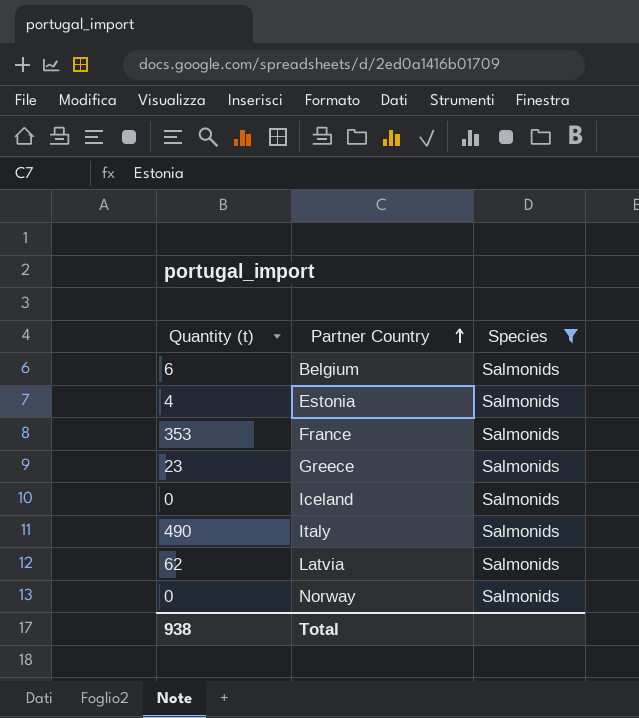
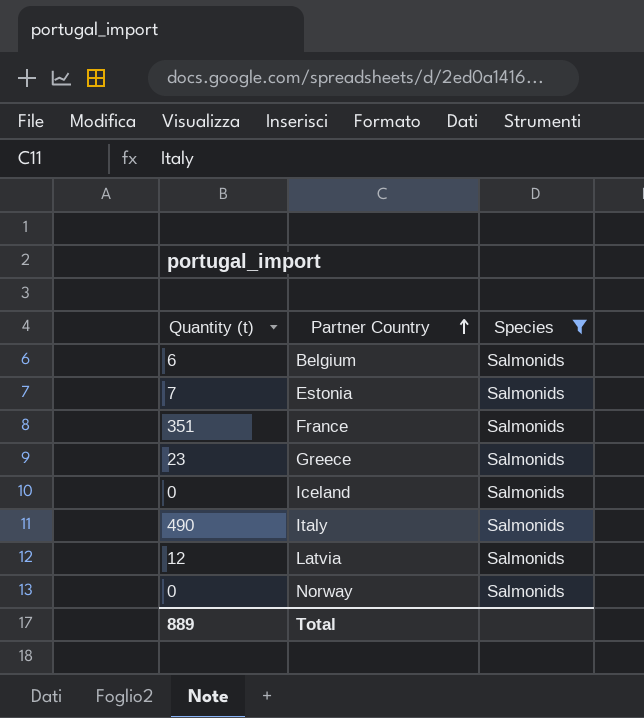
Estonia | Quantity (t): 4 -> 7
France | Quantity (t): 353 -> 351
Latvia | Quantity (t): 62 -> 12
Total | Quantity (t): 938 -> 889

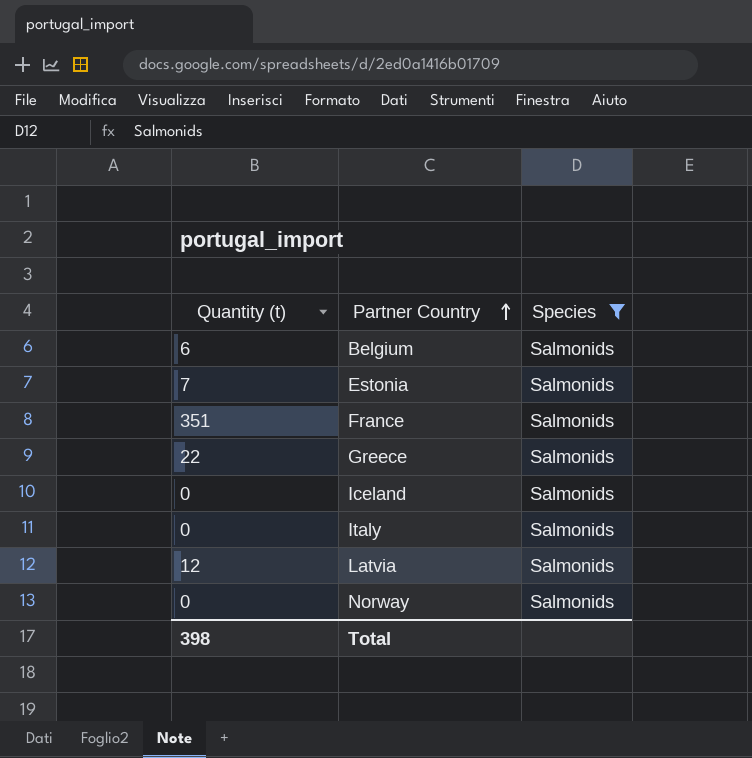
Greece | Quantity (t): 23 -> 22
Italy | Quantity (t): 490 -> 0
Total | Quantity (t): 889 -> 398

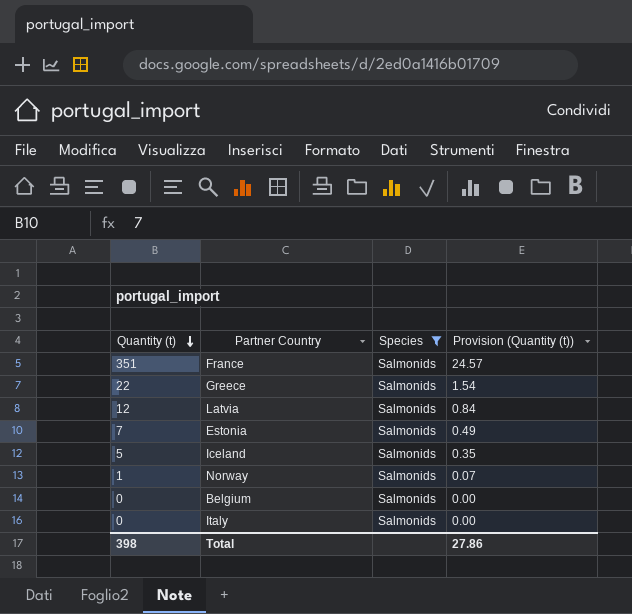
row order: Partner Country ascending -> Quantity (t) descending
column Provision (Quantity (t)) | formula: none -> [Quantity (t)] * 0.07
Iceland | Quantity (t): 0 -> 5
Norway | Quantity (t): 0 -> 1
Belgium | Quantity (t): 6 -> 0

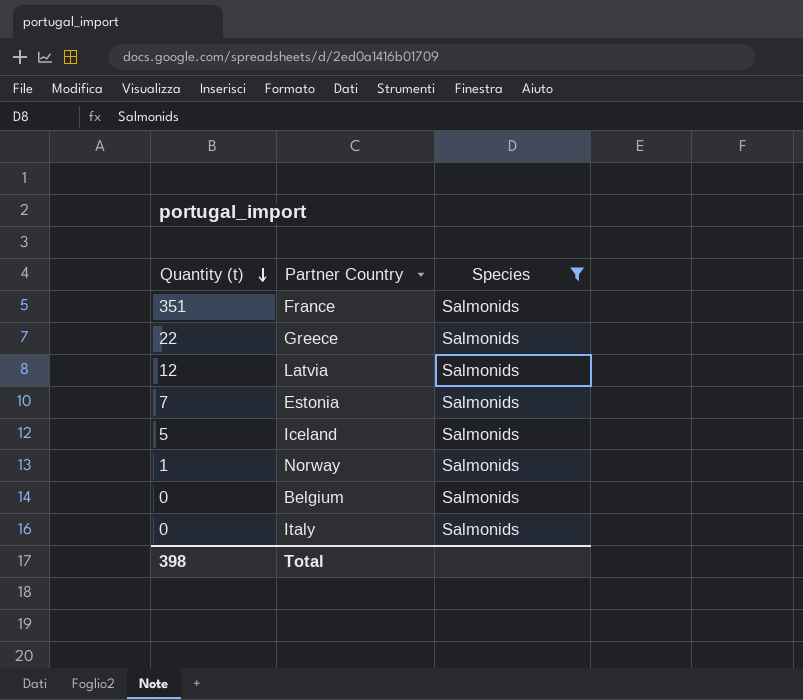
column Provision (Quantity (t)) | formula: [Quantity (t)] * 0.07 -> none

